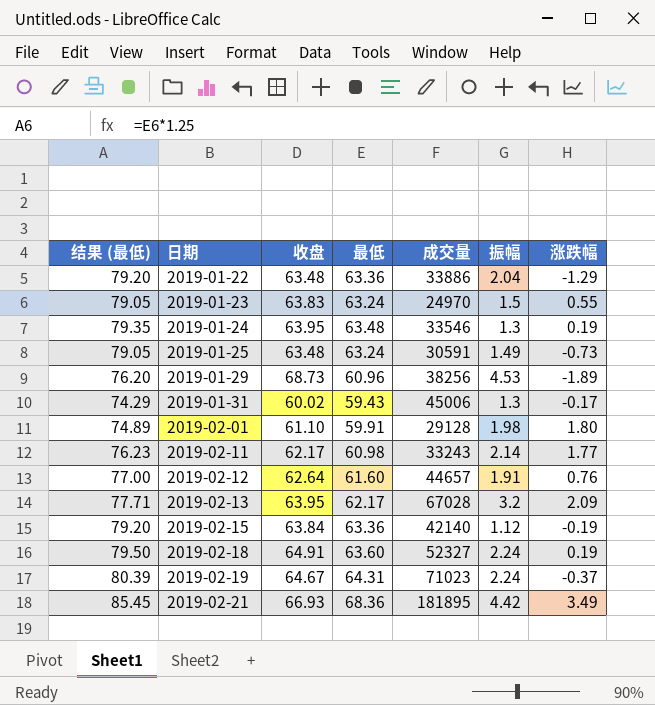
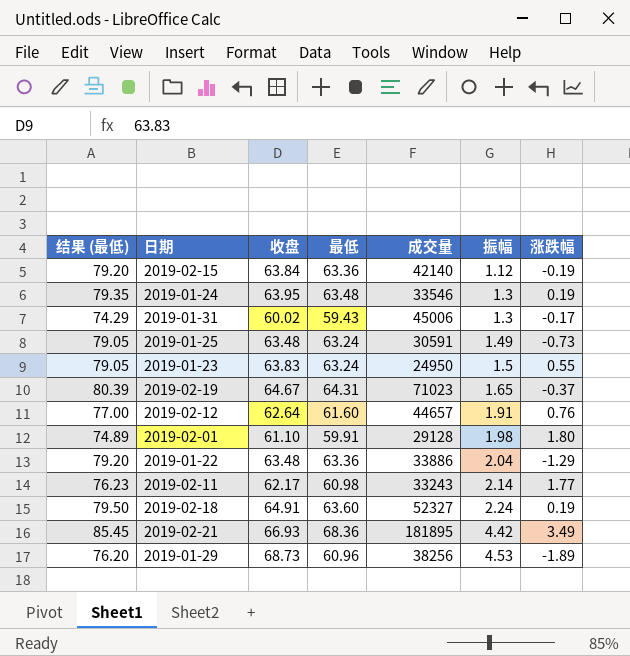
row order: 日期 ascending -> 振幅 ascending
row 2019-02-13: 77.71 | 63.95 | 62.17 | 67028 | 3.2 | 2.09 -> none
2019-01-23 | 成交量: 24970 -> 24950
2019-02-19 | 振幅: 2.24 -> 1.65

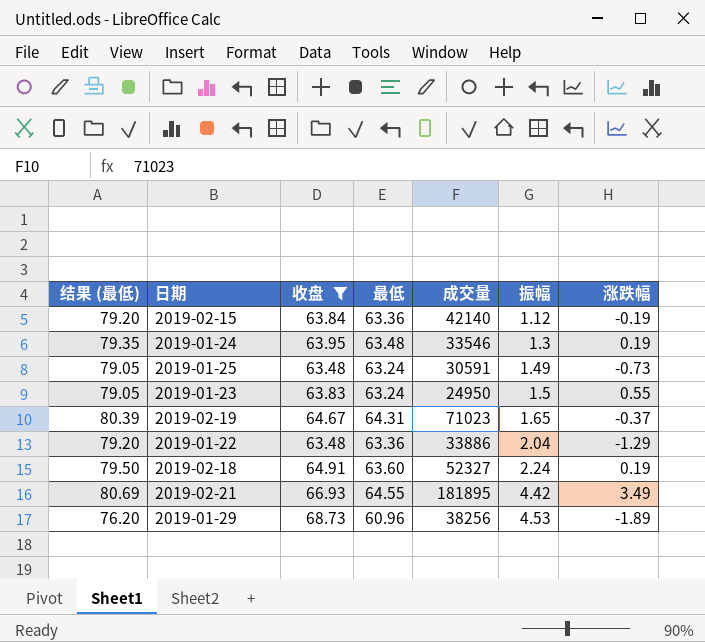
filter: none -> 收盘 >= 63.48
2019-02-21 | 结果 (最低): 85.45 -> 80.69
2019-02-21 | 最低: 68.36 -> 64.55

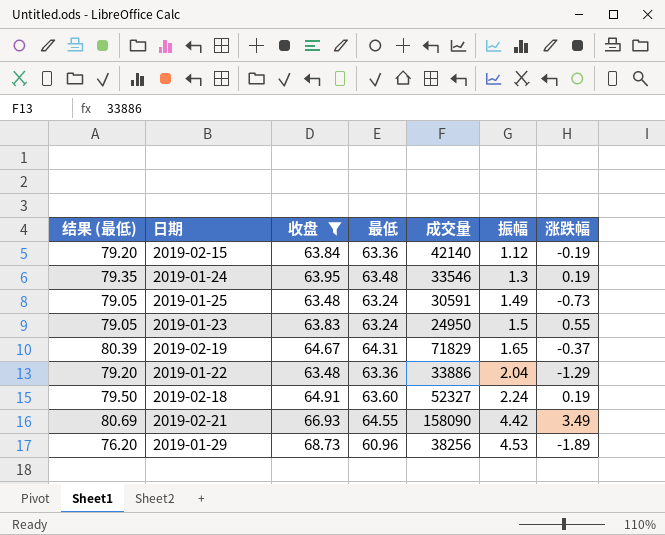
2019-02-19 | 成交量: 71023 -> 71829
2019-02-21 | 成交量: 181895 -> 158090

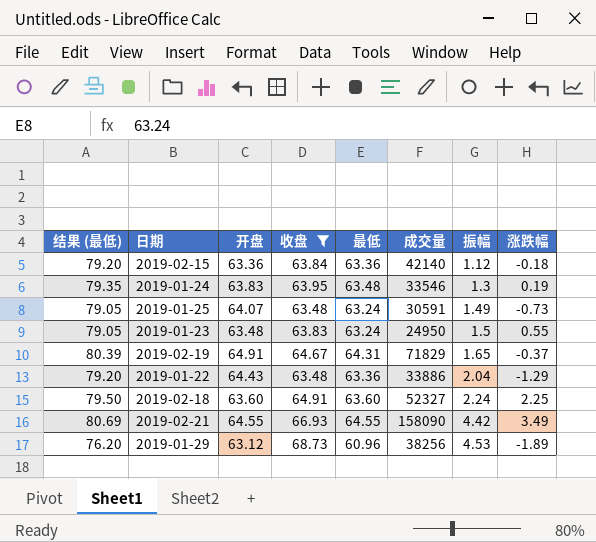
column 开盘 | position: none -> 3
2019-02-15 | 涨跌幅: -0.19 -> -0.18
2019-02-18 | 涨跌幅: 0.19 -> 2.25

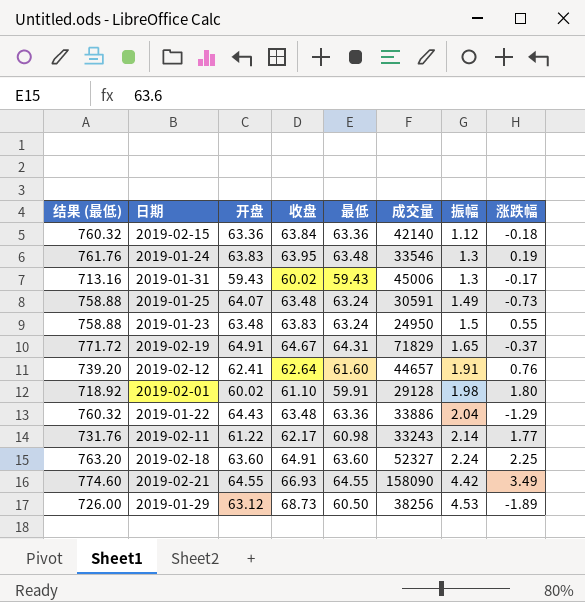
filter: 收盘 >= 63.48 -> none
column 结果 (最低) | formula: [最低] * 1.25 -> [最低] * 12
2019-01-29 | 最低: 60.96 -> 60.50

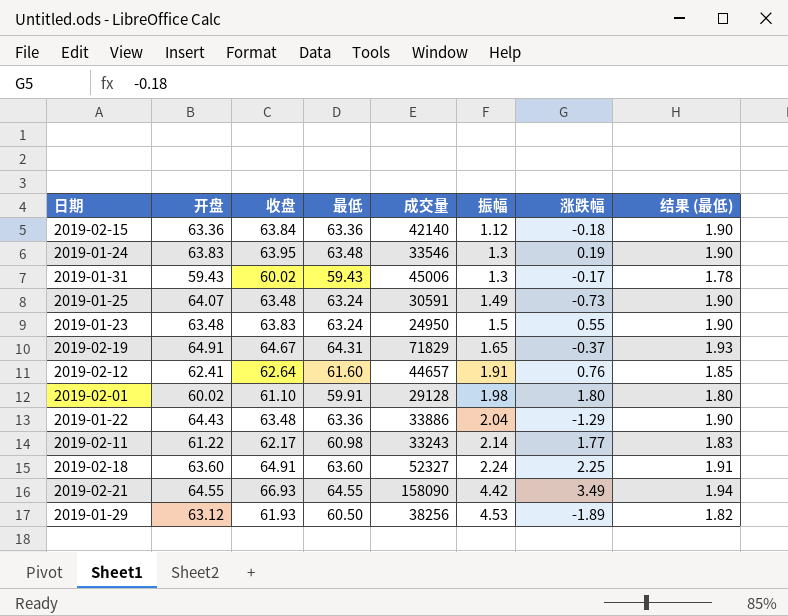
column 结果 (最低) | formula: [最低] * 12 -> [最低] * 0.03
column 结果 (最低) | position: 1 -> 8
2019-01-29 | 收盘: 68.73 -> 61.93

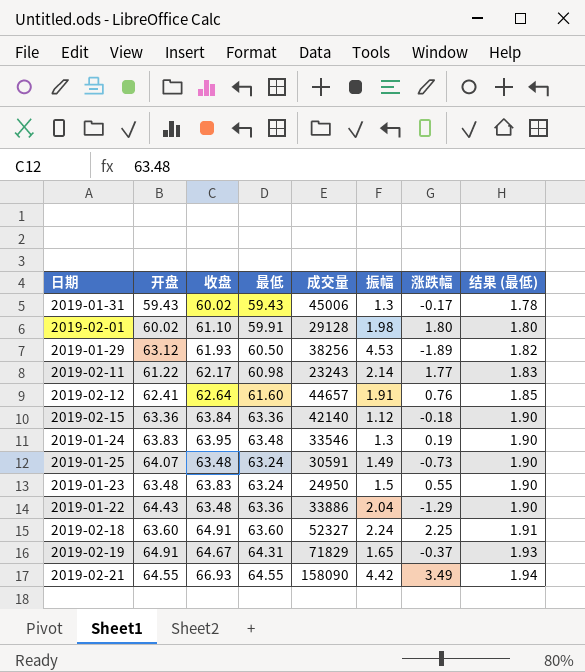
row order: 振幅 ascending -> 结果 (最低) ascending
2019-02-11 | 成交量: 33243 -> 23243

